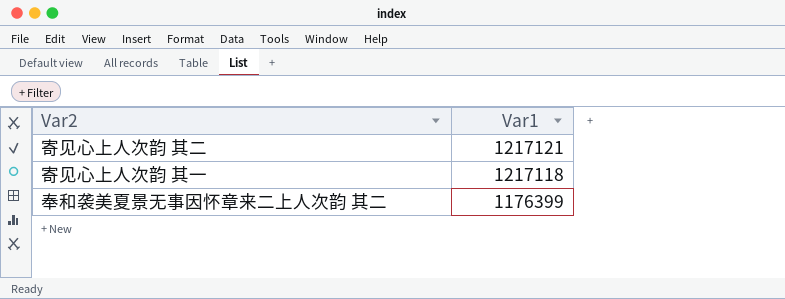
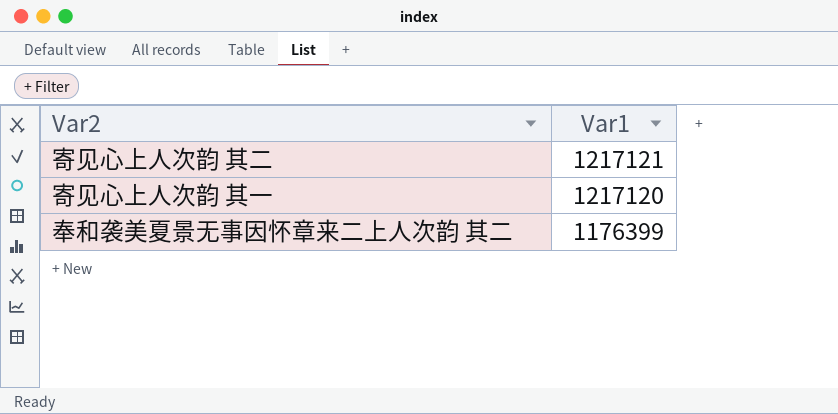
寄见心上人次韵 其一 | Var1: 1217118 -> 1217120

